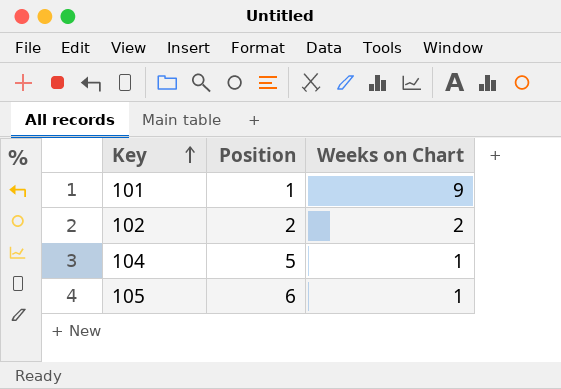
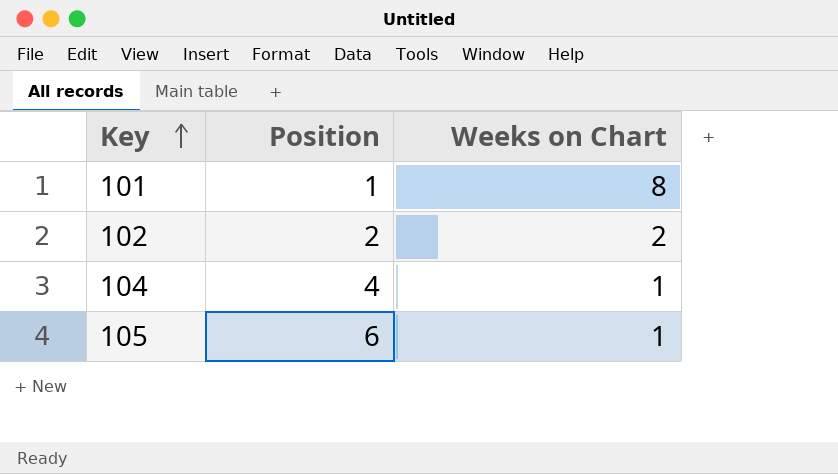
101 | Weeks on Chart: 9 -> 8
104 | Position: 5 -> 4

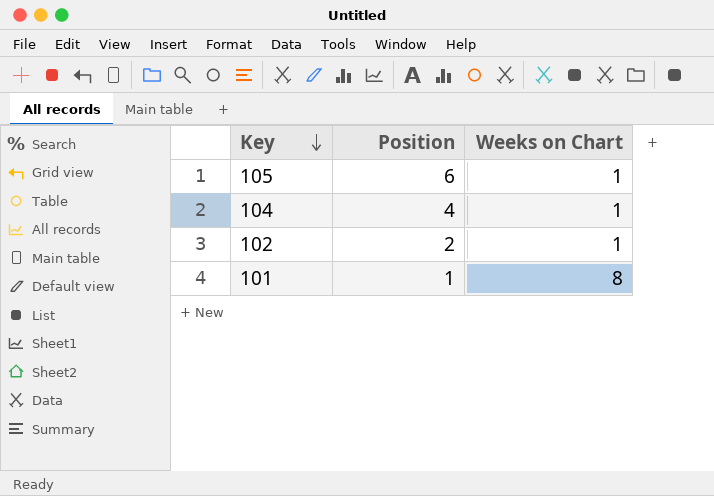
row order: Key ascending -> Key descending
102 | Weeks on Chart: 2 -> 1

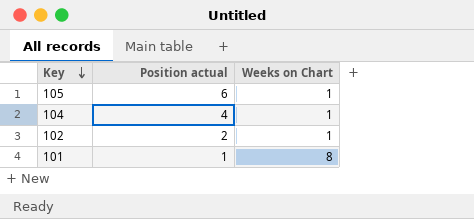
column name: Position -> Position actual

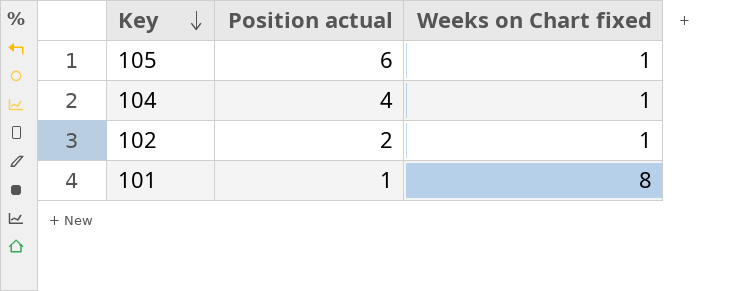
column name: Weeks on Chart -> Weeks on Chart fixed

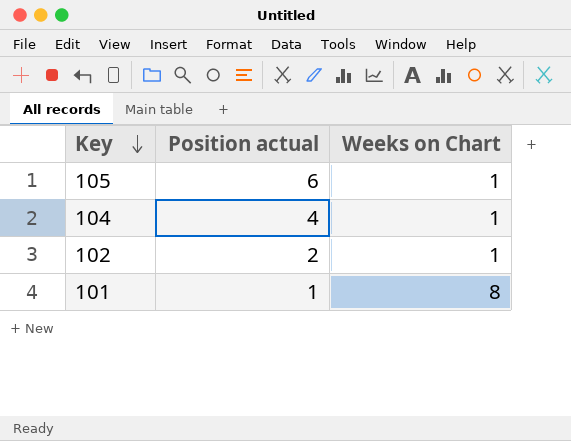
column name: Weeks on Chart fixed -> Weeks on Chart

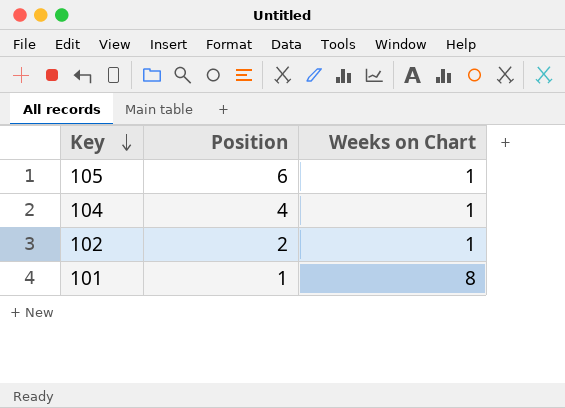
column name: Position actual -> Position

